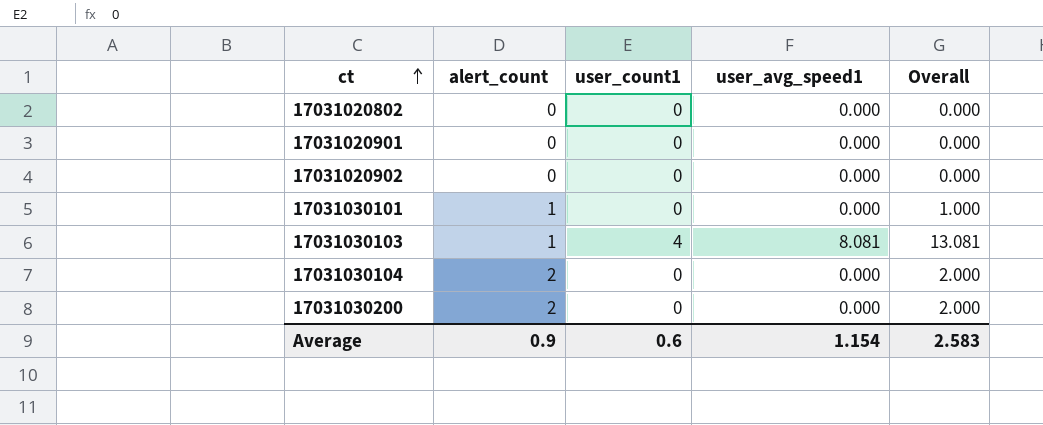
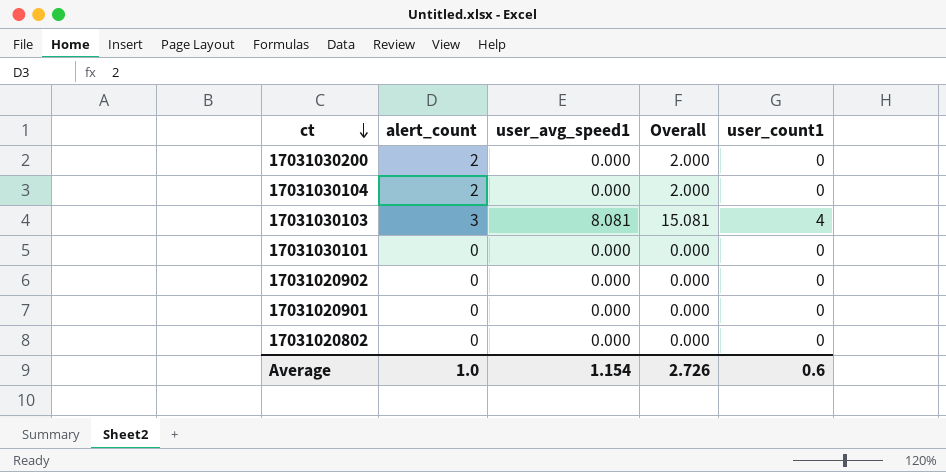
row order: ct ascending -> ct descending
column user_count1 | position: 3 -> 5
17031030103 | alert_count: 1 -> 3
17031030103 | Overall: 13.081 -> 15.081
17031030101 | alert_count: 1 -> 0
17031030101 | Overall: 1.000 -> 0.000
Average | alert_count: 0.9 -> 1.0
Average | Overall: 2.583 -> 2.726

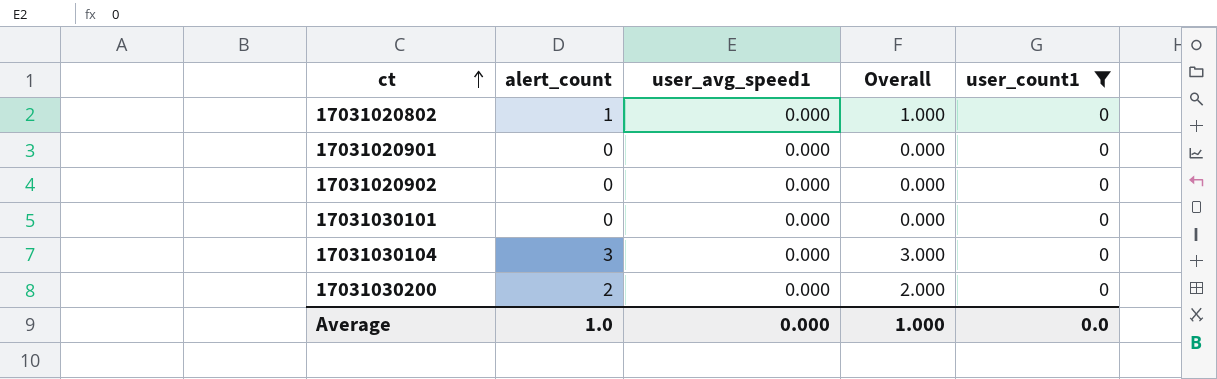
filter: none -> user_count1 = 0
row order: ct descending -> ct ascending
17031020802 | alert_count: 0 -> 1
17031020802 | Overall: 0.000 -> 1.000
17031030104 | alert_count: 2 -> 3
17031030104 | Overall: 2.000 -> 3.000
Average | user_avg_speed1: 1.154 -> 0.000
Average | Overall: 2.726 -> 1.000
Average | user_count1: 0.6 -> 0.0

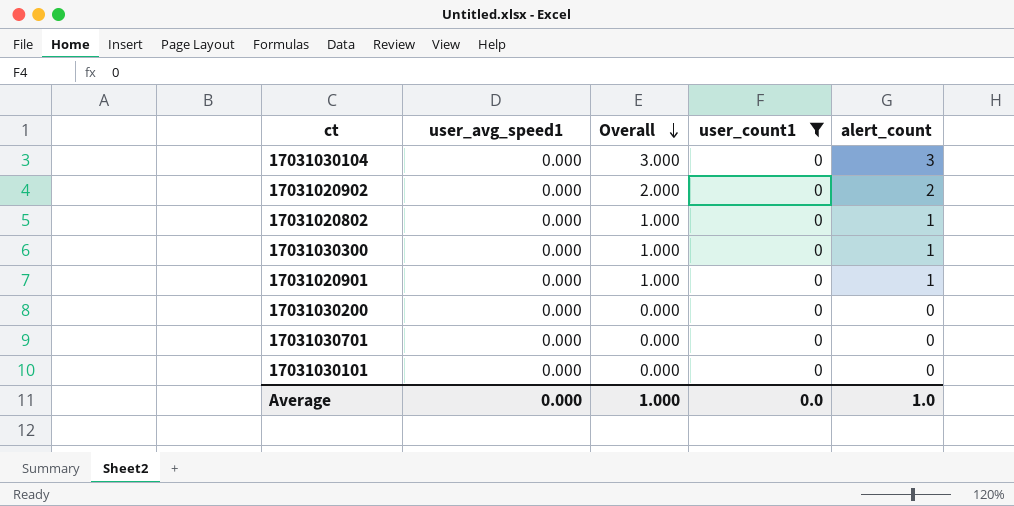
row order: ct ascending -> Overall descending
column alert_count | position: 2 -> 5
17031020902 | Overall: 0.000 -> 2.000
17031020902 | alert_count: 0 -> 2
row 17031030300: none -> 0.000 | 1.000 | 0 | 1
17031020901 | Overall: 0.000 -> 1.000
17031020901 | alert_count: 0 -> 1
17031030200 | Overall: 2.000 -> 0.000
17031030200 | alert_count: 2 -> 0
row 17031030701: none -> 0.000 | 0.000 | 0 | 0

